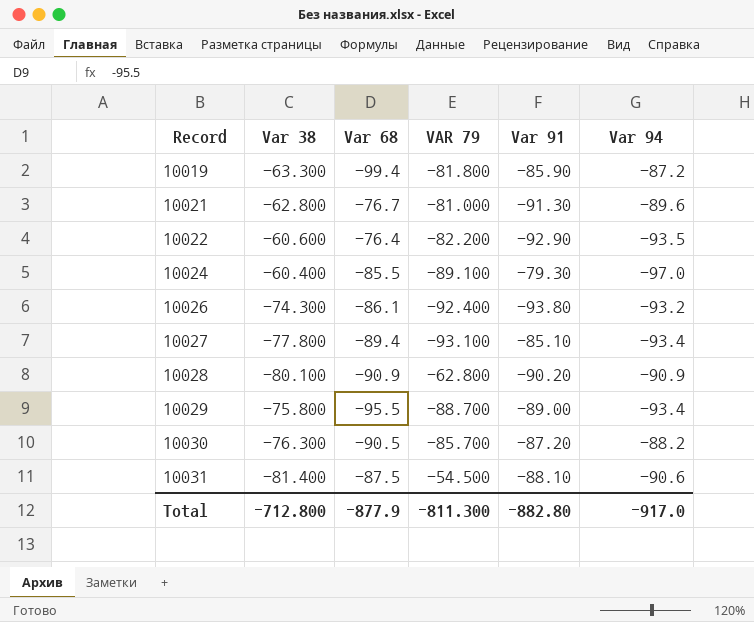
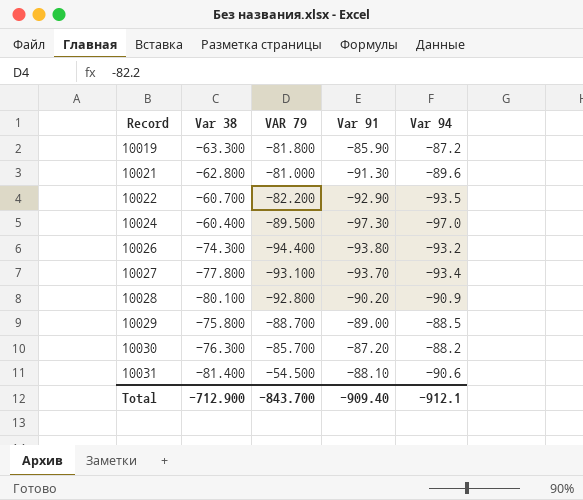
column Var 68 | position: 3 -> none
10022 | Var 38: -60.600 -> -60.700
10024 | VAR 79: -89.100 -> -89.500
10024 | Var 91: -79.30 -> -97.30
10026 | VAR 79: -92.400 -> -94.400
10027 | Var 91: -85.10 -> -93.70
10028 | VAR 79: -62.800 -> -92.800
10029 | Var 94: -93.4 -> -88.5
Total | Var 38: -712.800 -> -712.900
Total | VAR 79: -811.300 -> -843.700
Total | Var 91: -882.80 -> -909.40
Total | Var 94: -917.0 -> -912.1

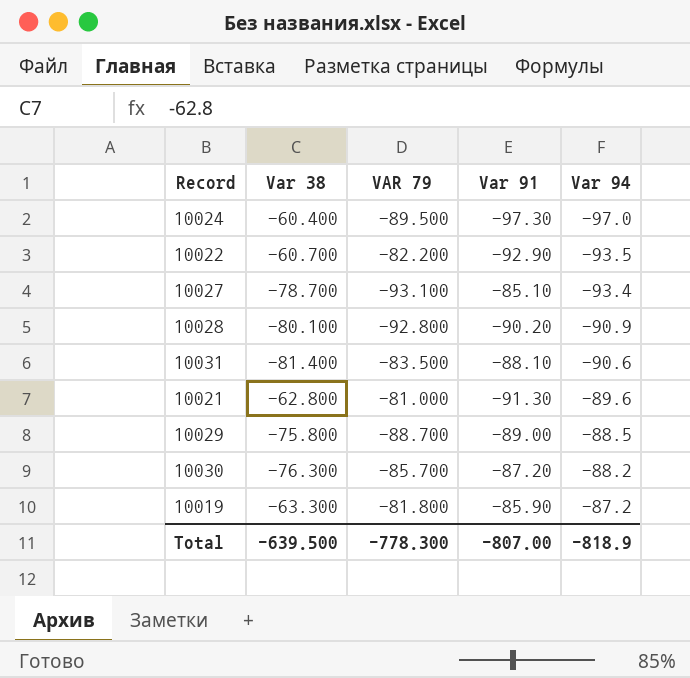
row order: Record ascending -> Var 94 ascending
row 10026: -74.300 | -94.400 | -93.80 | -93.2 -> none
10027 | Var 38: -77.800 -> -78.700
10027 | Var 91: -93.70 -> -85.10
10031 | VAR 79: -54.500 -> -83.500
Total | Var 38: -712.900 -> -639.500
Total | VAR 79: -843.700 -> -778.300
Total | Var 91: -909.40 -> -807.00
Total | Var 94: -912.1 -> -818.9

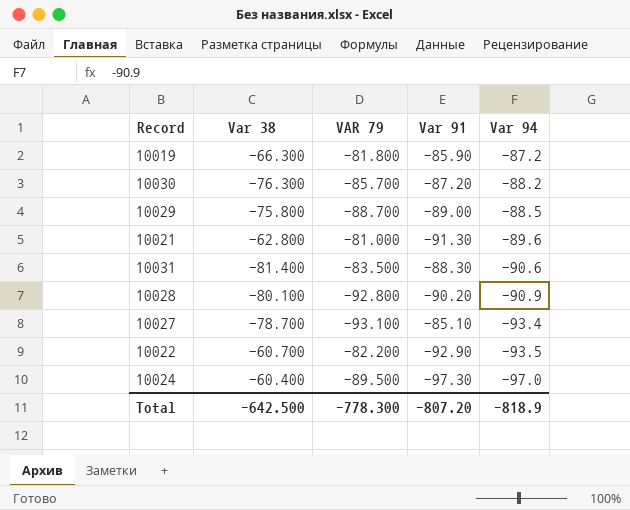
row order: Var 94 ascending -> Var 94 descending
10019 | Var 38: -63.300 -> -66.300
10031 | Var 91: -88.10 -> -88.30
Total | Var 38: -639.500 -> -642.500
Total | Var 91: -807.00 -> -807.20

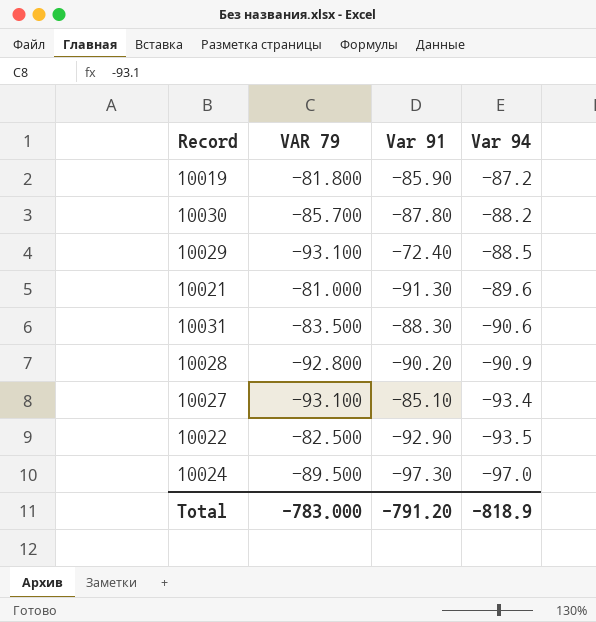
column Var 38 | position: 2 -> none
10030 | Var 91: -87.20 -> -87.80
10029 | VAR 79: -88.700 -> -93.100
10029 | Var 91: -89.00 -> -72.40
10022 | VAR 79: -82.200 -> -82.500
Total | VAR 79: -778.300 -> -783.000
Total | Var 91: -807.20 -> -791.20

